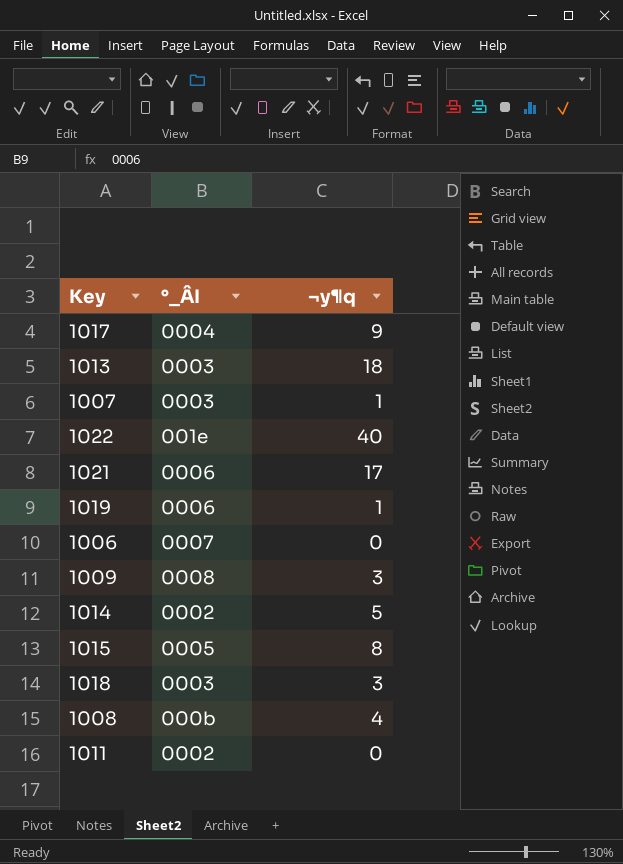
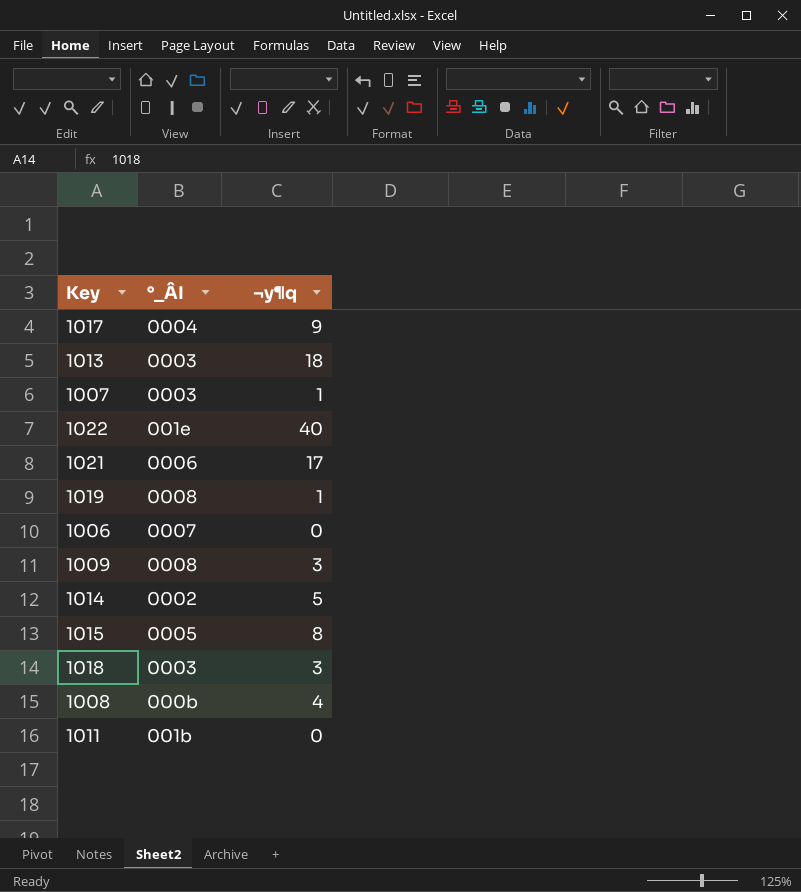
1019 | °_ÂI: 0006 -> 0008
1011 | °_ÂI: 0002 -> 001b

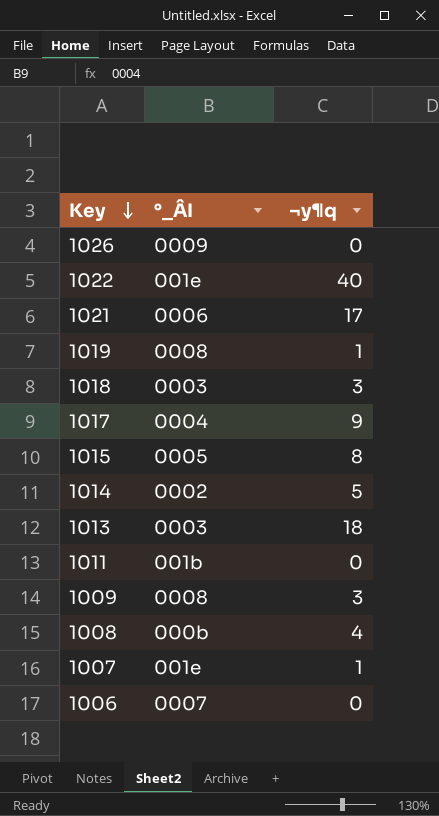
row order: none -> Key descending
row 1026: none -> 0009 | 0
1007 | °_ÂI: 0003 -> 001e

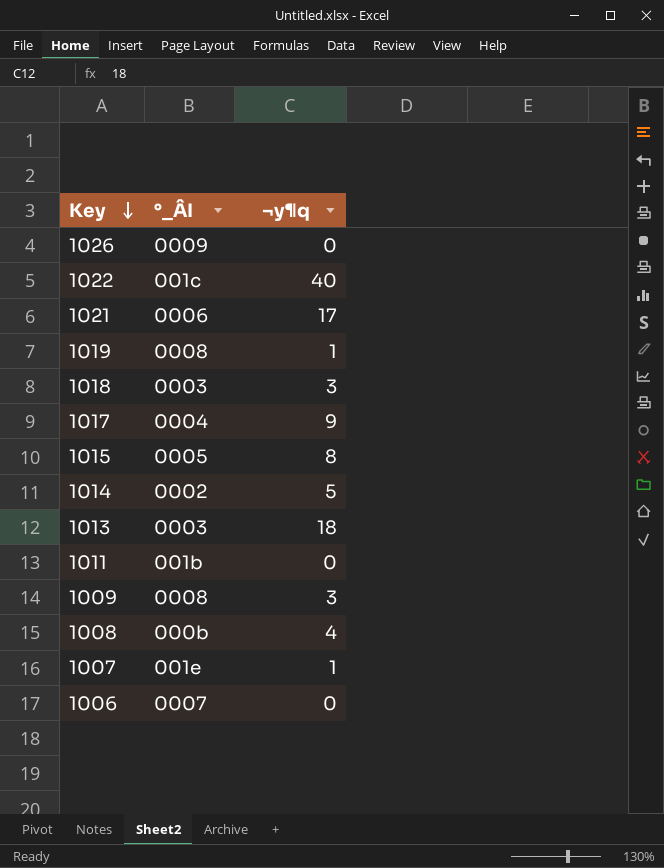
1022 | °_ÂI: 001e -> 001c

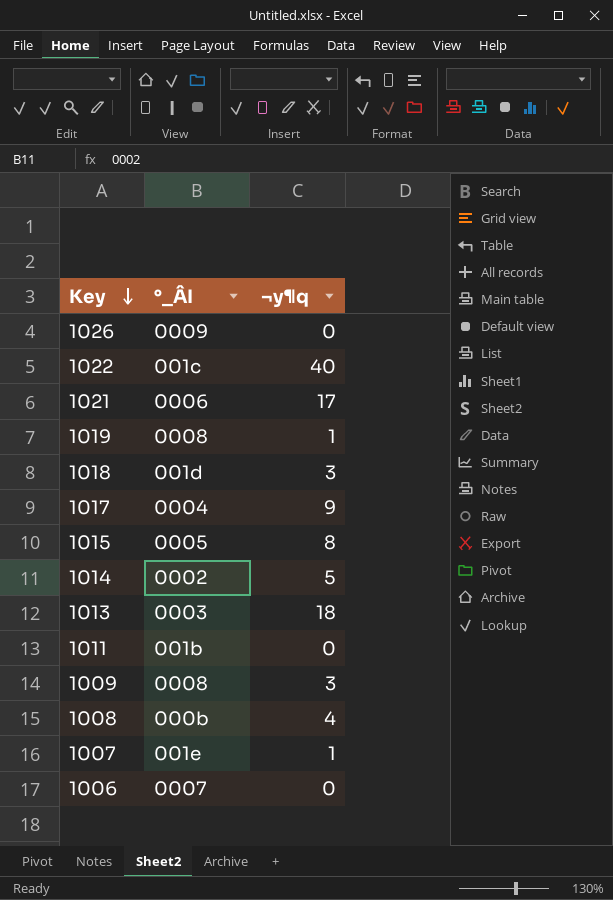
1018 | °_ÂI: 0003 -> 001d

